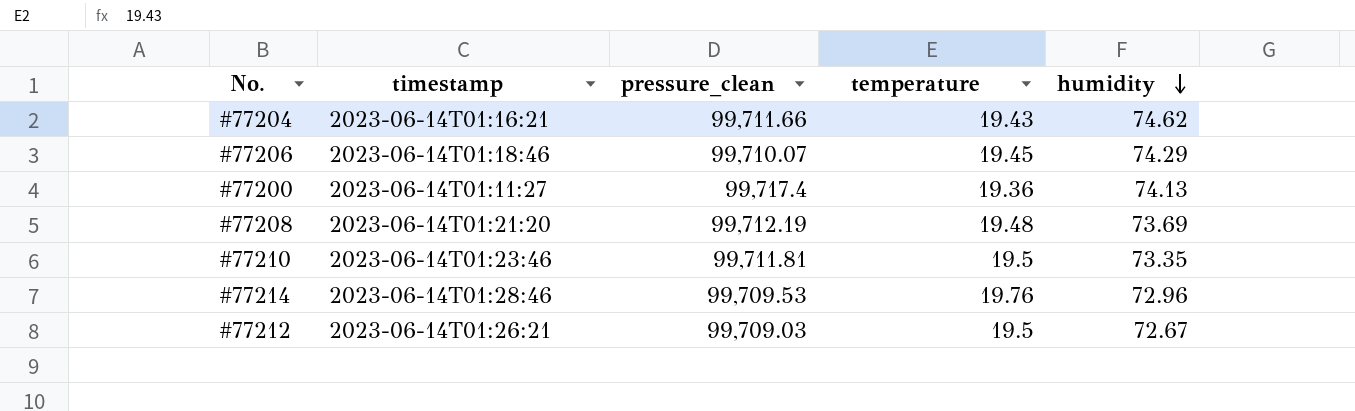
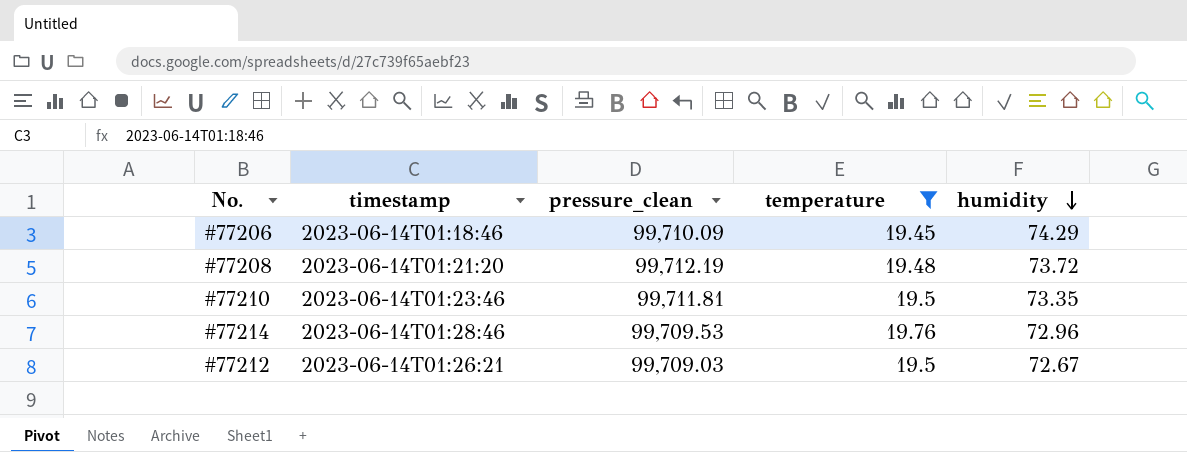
filter: none -> temperature >= 19.45
#77206 | pressure_clean: 99,710.07 -> 99,710.09
#77208 | humidity: 73.69 -> 73.72

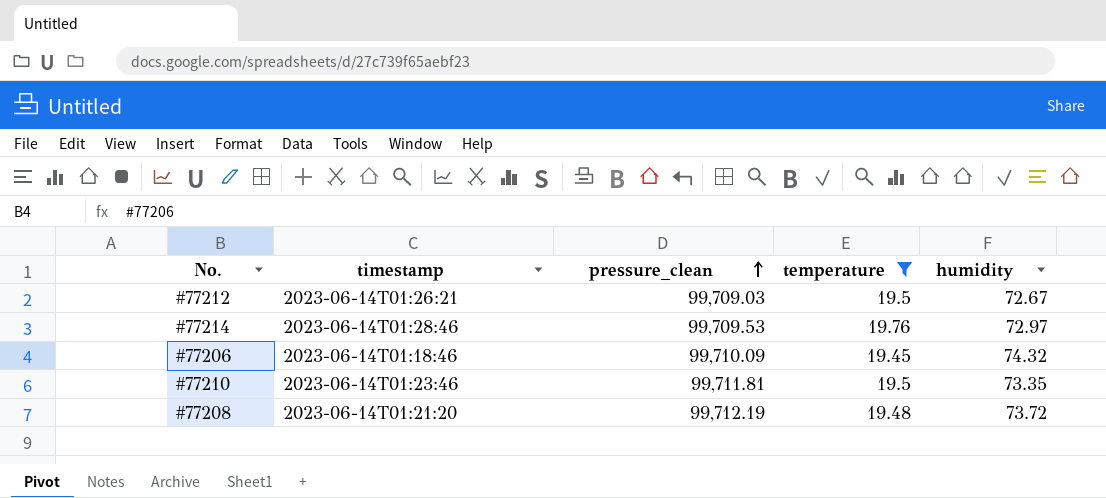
row order: humidity descending -> pressure_clean ascending
#77214 | humidity: 72.96 -> 72.97
#77206 | humidity: 74.29 -> 74.32

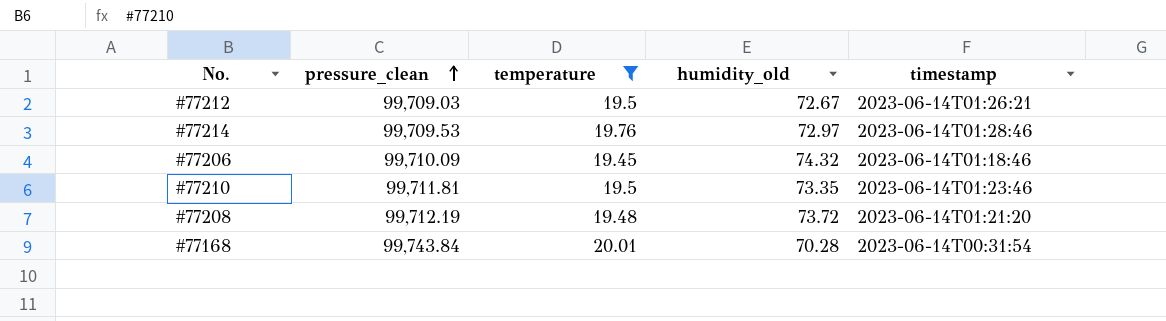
column name: humidity -> humidity_old
column timestamp | position: 2 -> 5
row #77168: none -> 99,743.84 | 20.01 | 70.28 | 2023-06-14T00:31:54

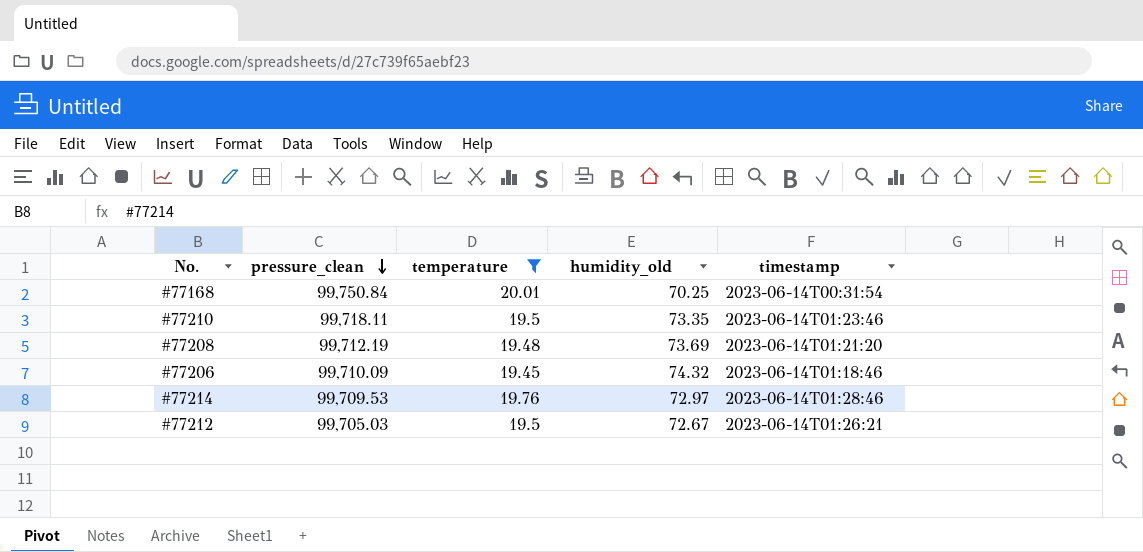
row order: pressure_clean ascending -> pressure_clean descending
#77168 | pressure_clean: 99,743.84 -> 99,750.84
#77168 | humidity_old: 70.28 -> 70.25
#77210 | pressure_clean: 99,711.81 -> 99,718.11
#77208 | humidity_old: 73.72 -> 73.69
#77212 | pressure_clean: 99,709.03 -> 99,705.03

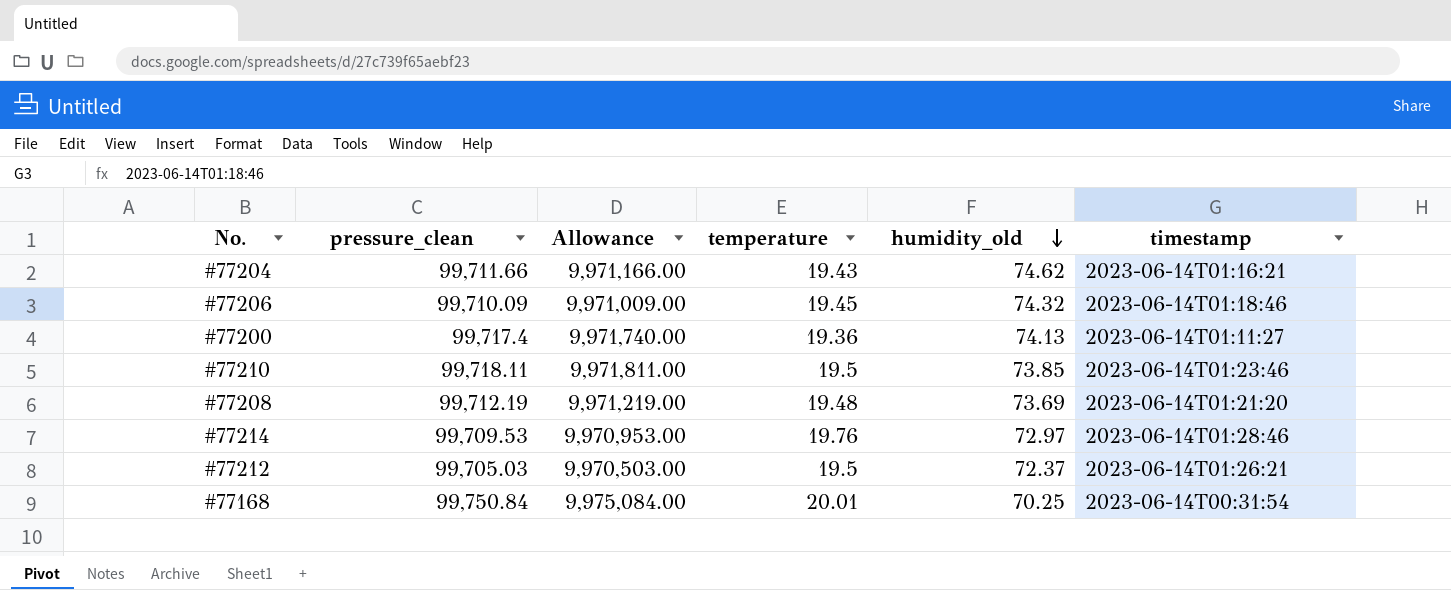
filter: temperature >= 19.45 -> none
row order: pressure_clean descending -> humidity_old descending
column Allowance | formula: none -> [pressure_clean] * 100
#77210 | humidity_old: 73.35 -> 73.85
#77212 | humidity_old: 72.67 -> 72.37

